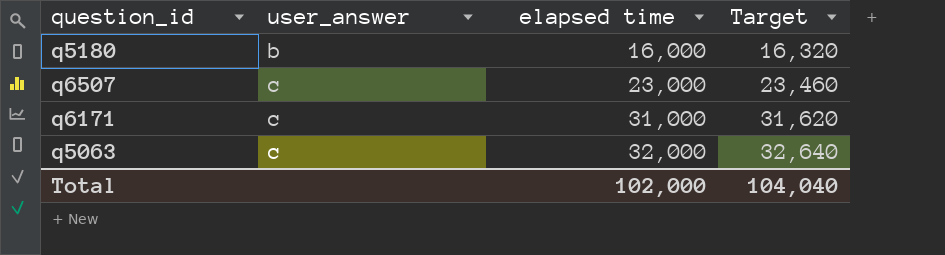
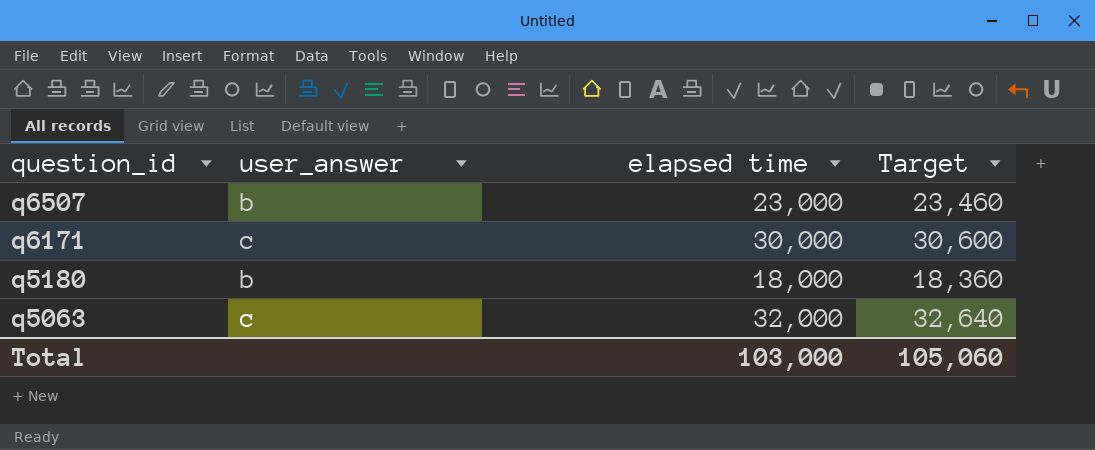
row order: user_answer ascending -> question_id descending
q6507 | user_answer: c -> b
q6171 | elapsed time: 31,000 -> 30,000
q6171 | Target: 31,620 -> 30,600
q5180 | elapsed time: 16,000 -> 18,000
q5180 | Target: 16,320 -> 18,360
Total | elapsed time: 102,000 -> 103,000
Total | Target: 104,040 -> 105,060

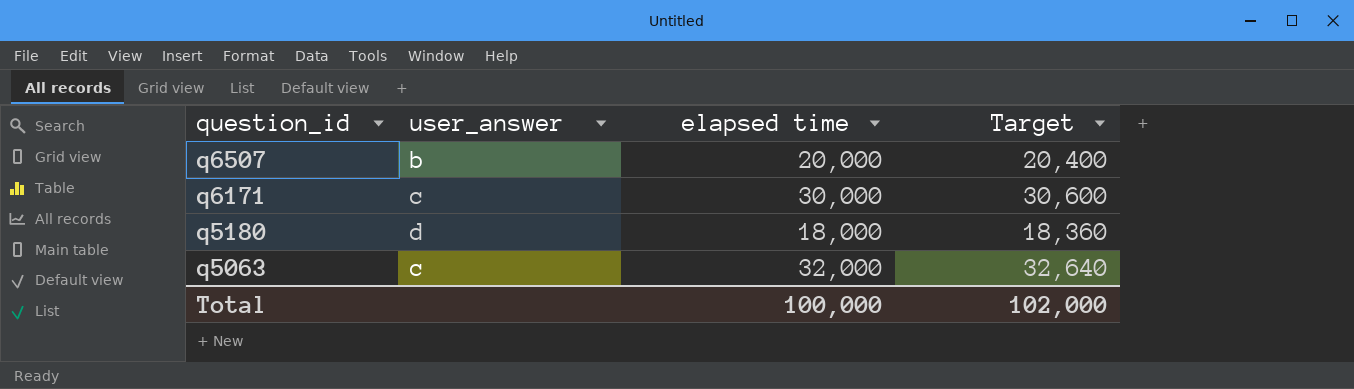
q6507 | elapsed time: 23,000 -> 20,000
q6507 | Target: 23,460 -> 20,400
q5180 | user_answer: b -> d
Total | elapsed time: 103,000 -> 100,000
Total | Target: 105,060 -> 102,000

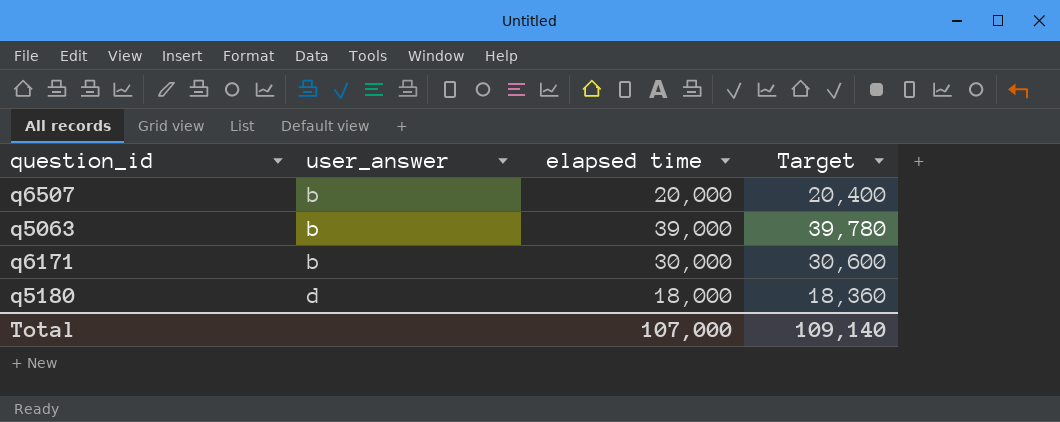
row order: question_id descending -> user_answer ascending
q5063 | user_answer: c -> b
q5063 | elapsed time: 32,000 -> 39,000
q5063 | Target: 32,640 -> 39,780
q6171 | user_answer: c -> b
Total | elapsed time: 100,000 -> 107,000
Total | Target: 102,000 -> 109,140

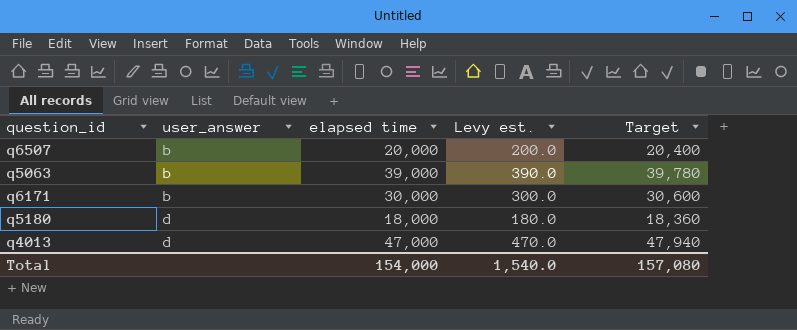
column Levy est. | formula: none -> [elapsed time] * 0.01
row q4013: none -> d | 47,000 | 470.0 | 47,940
Total | elapsed time: 107,000 -> 154,000
Total | Target: 109,140 -> 157,080

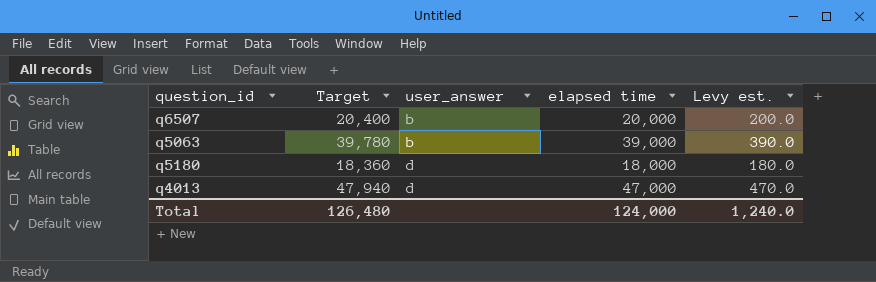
column Target | position: 5 -> 2
row q6171: b | 30,000 | 300.0 | 30,600 -> none
Total | Target: 157,080 -> 126,480
Total | elapsed time: 154,000 -> 124,000
Total | Levy est.: 1,540.0 -> 1,240.0

